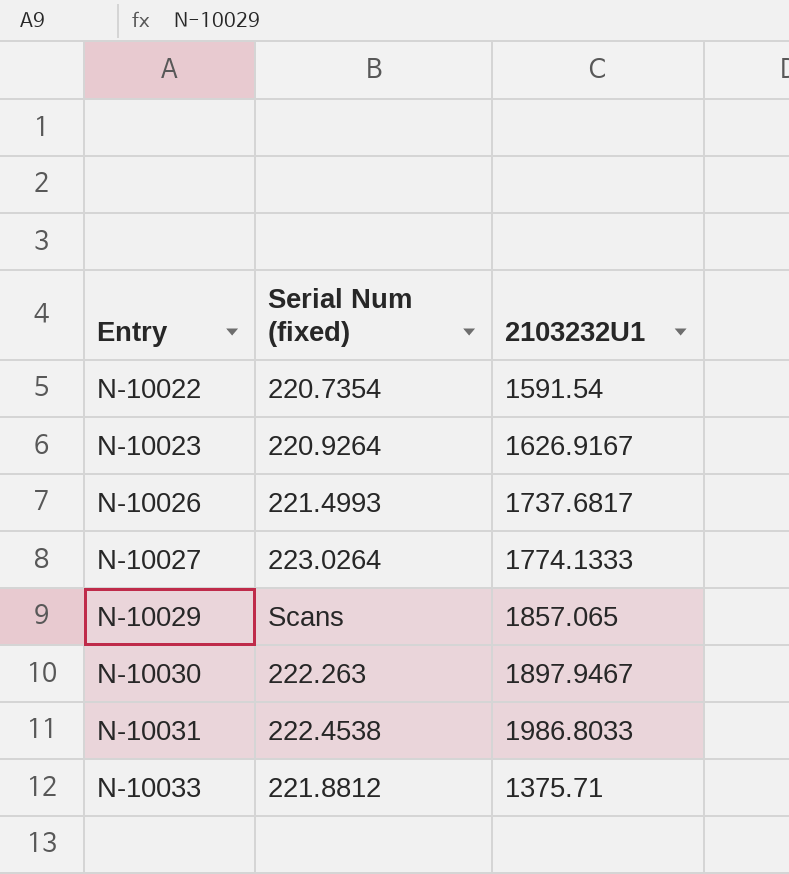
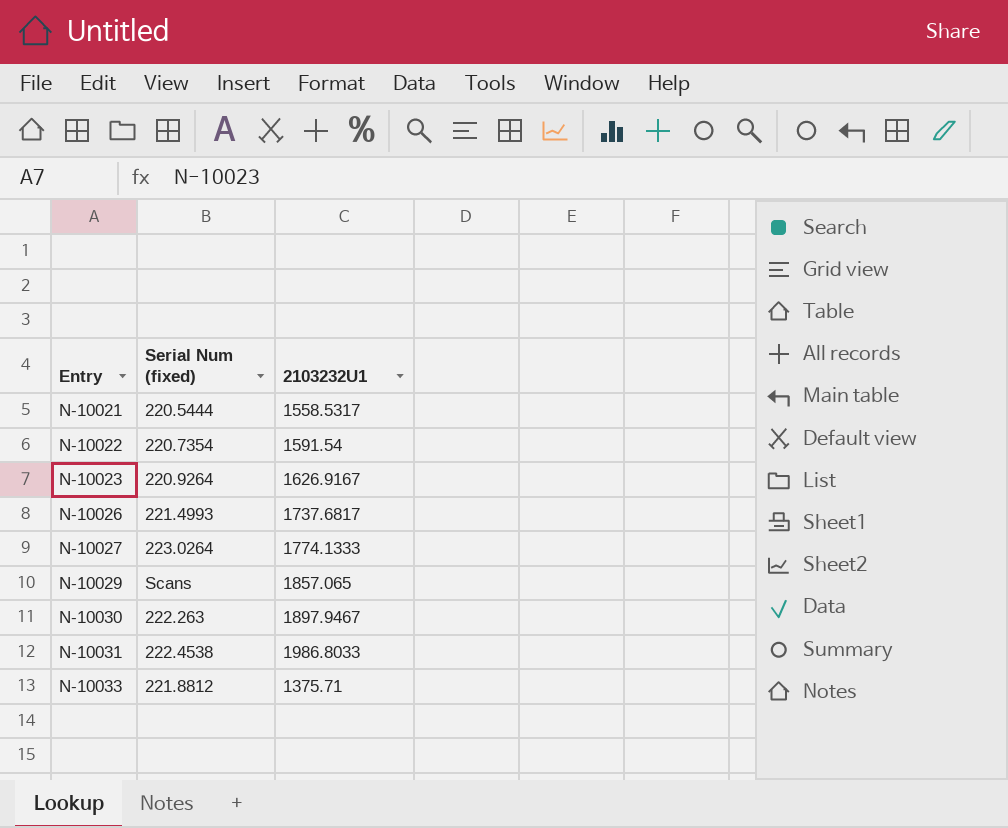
row N-10021: none -> 220.5444 | 1558.5317

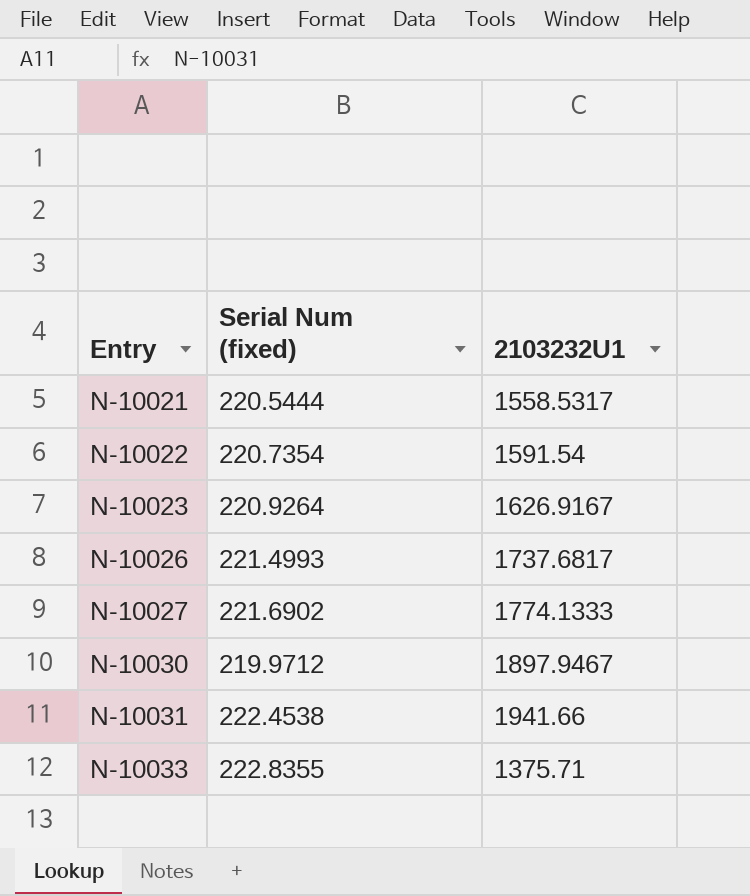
row N-10029: Scans | 1857.065 -> none
N-10027 | Serial Num (fixed): 223.0264 -> 221.6902
N-10030 | Serial Num (fixed): 222.263 -> 219.9712
N-10031 | 2103232U1: 1986.8033 -> 1941.66
N-10033 | Serial Num (fixed): 221.8812 -> 222.8355

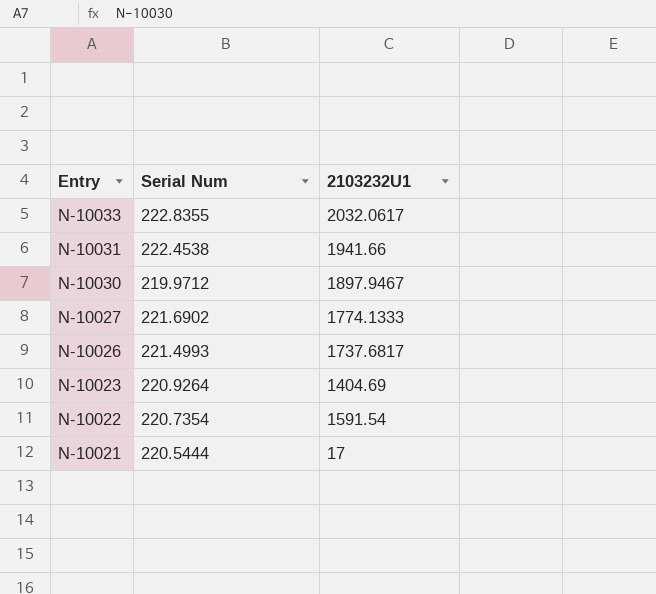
row order: Entry ascending -> Entry descending
column name: Serial Num (fixed) -> Serial Num
N-10033 | 2103232U1: 1375.71 -> 2032.0617
N-10023 | 2103232U1: 1626.9167 -> 1404.69
N-10021 | 2103232U1: 1558.5317 -> 17

